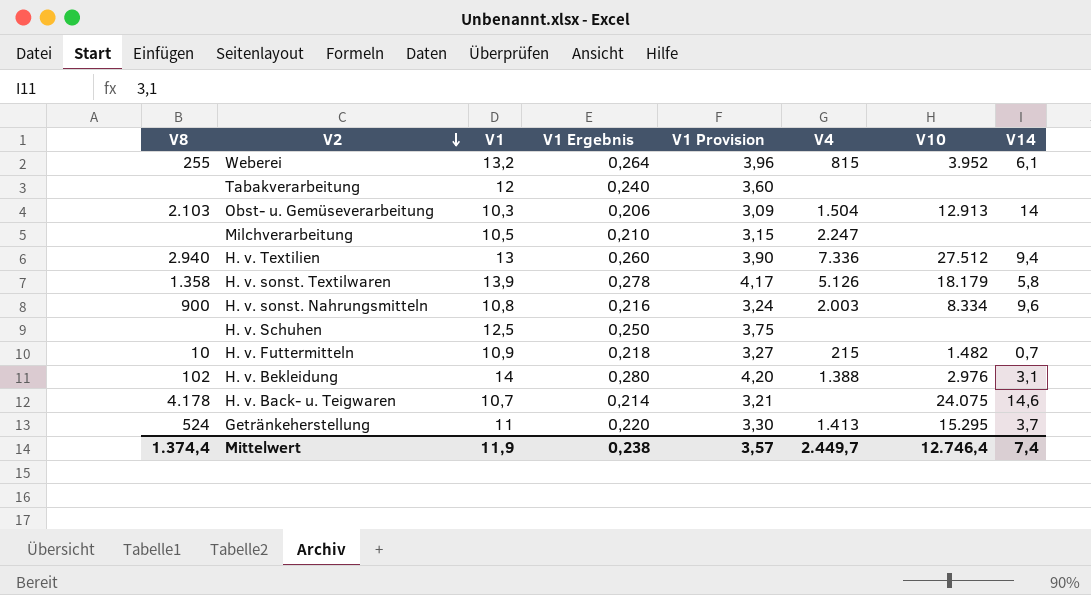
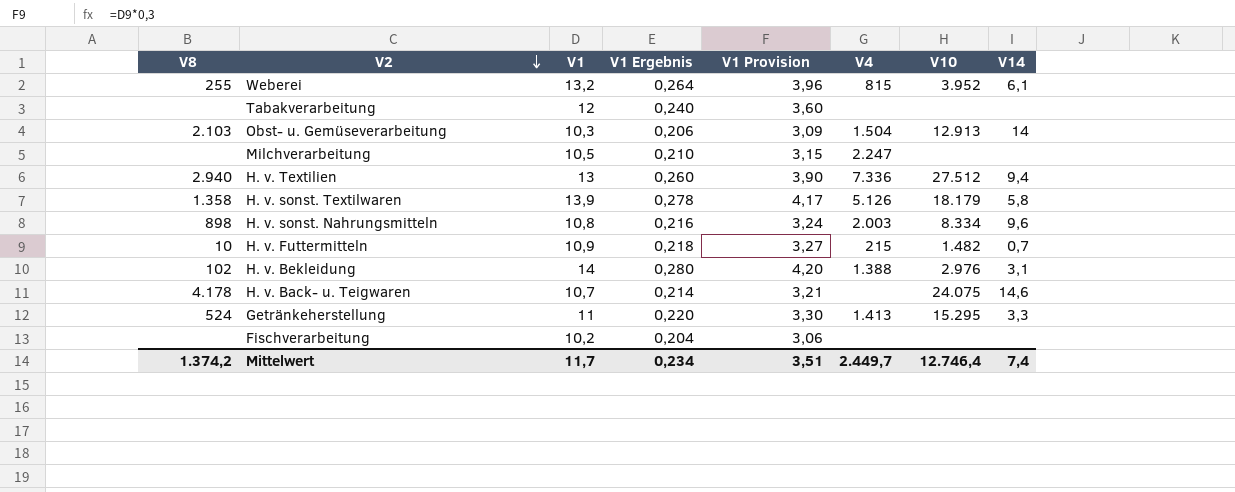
row H. v. Schuhen: none | 12,5 | 0,250 | 3,75 | none | none | none -> none
H. v. sonst. Nahrungsmitteln | V8: 900 -> 898
Getränkeherstellung | V14: 3,7 -> 3,3
row Fischverarbeitung: none -> none | 10,2 | 0,204 | 3,06 | none | none | none
Mittelwert | V8: 1.374,4 -> 1.374,2
Mittelwert | V1: 11,9 -> 11,7
Mittelwert | V1 Ergebnis: 0,238 -> 0,234
Mittelwert | V1 Provision: 3,57 -> 3,51

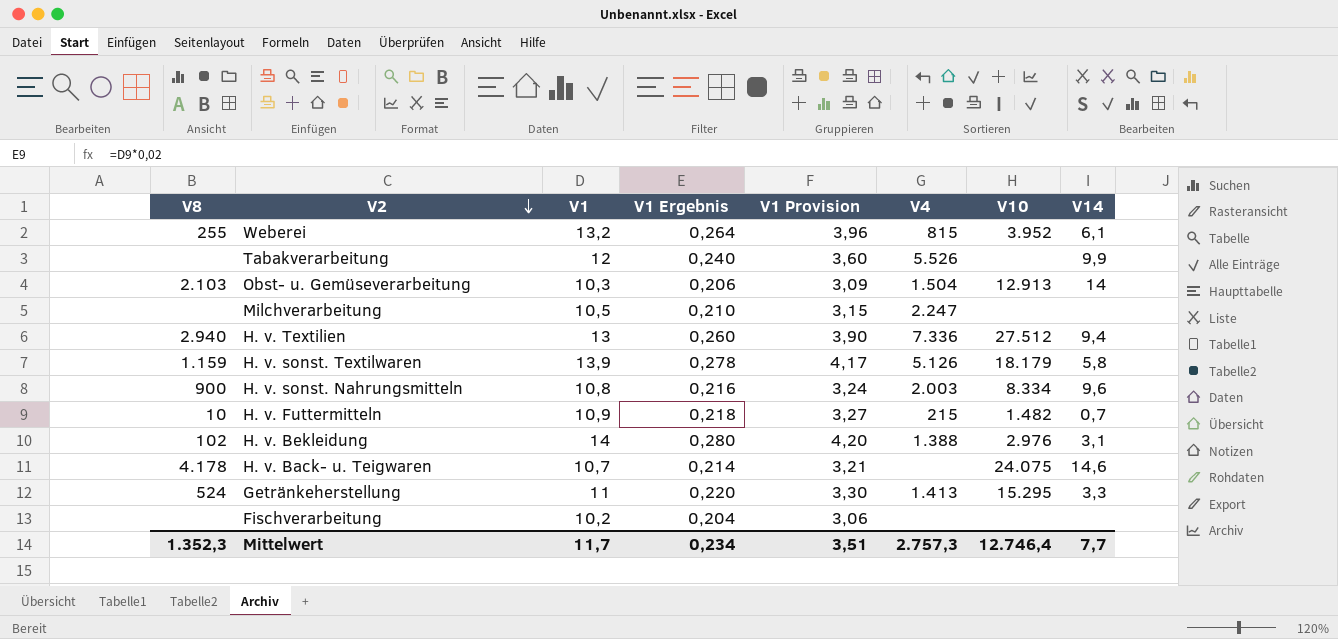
Tabakverarbeitung | V4: none -> 5.526
Tabakverarbeitung | V14: none -> 9,9
H. v. sonst. Textilwaren | V8: 1.358 -> 1.159
H. v. sonst. Nahrungsmitteln | V8: 898 -> 900
Mittelwert | V8: 1.374,2 -> 1.352,3
Mittelwert | V4: 2.449,7 -> 2.757,3
Mittelwert | V14: 7,4 -> 7,7

